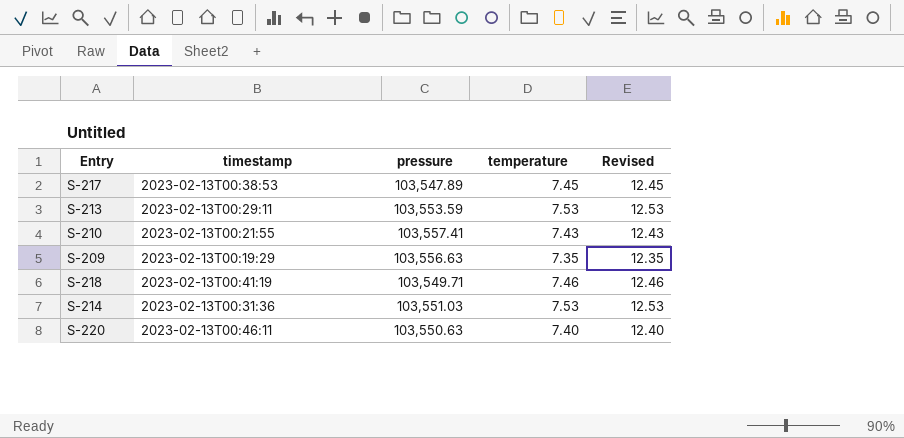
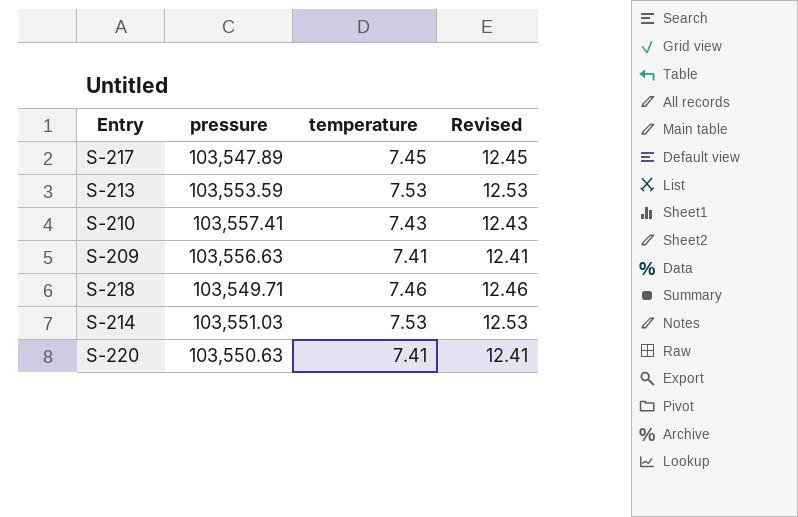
column timestamp | position: 2 -> none
S-209 | temperature: 7.35 -> 7.41
S-209 | Revised: 12.35 -> 12.41
S-220 | temperature: 7.40 -> 7.41
S-220 | Revised: 12.40 -> 12.41

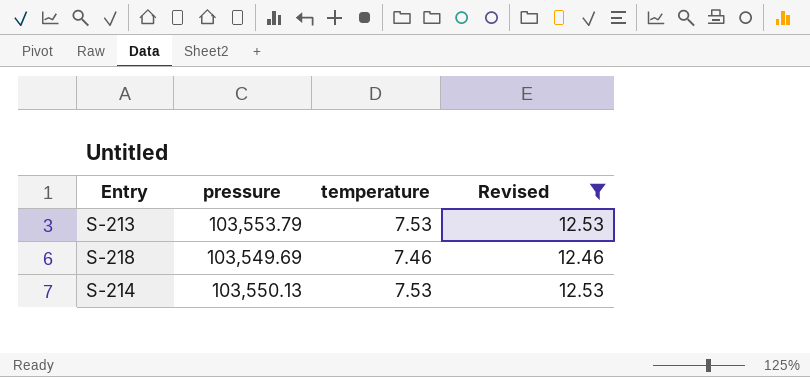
filter: none -> Revised >= 12.46
S-213 | pressure: 103,553.59 -> 103,553.79
S-218 | pressure: 103,549.71 -> 103,549.69
S-214 | pressure: 103,551.03 -> 103,550.13

